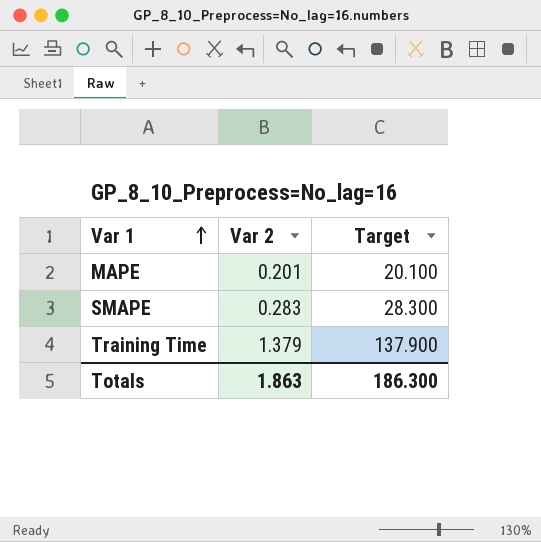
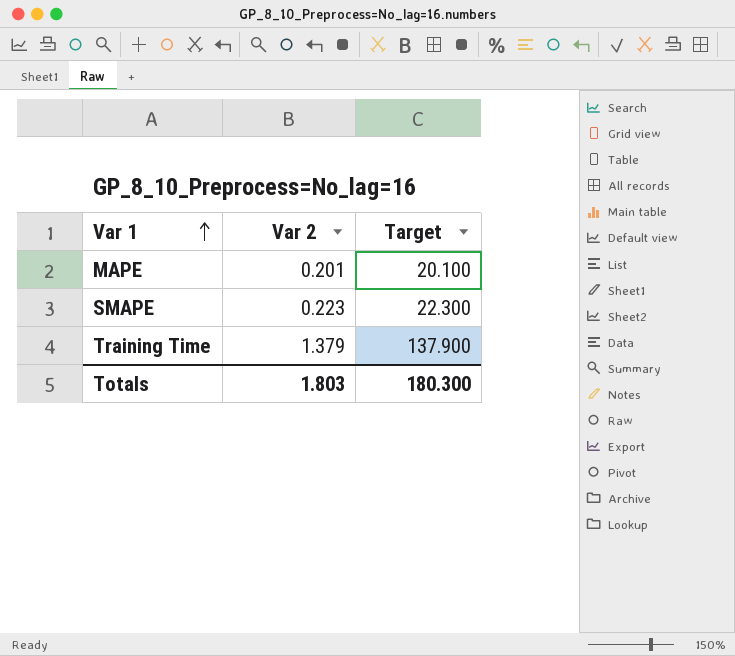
SMAPE | Var 2: 0.283 -> 0.223
SMAPE | Target: 28.300 -> 22.300
Totals | Var 2: 1.863 -> 1.803
Totals | Target: 186.300 -> 180.300

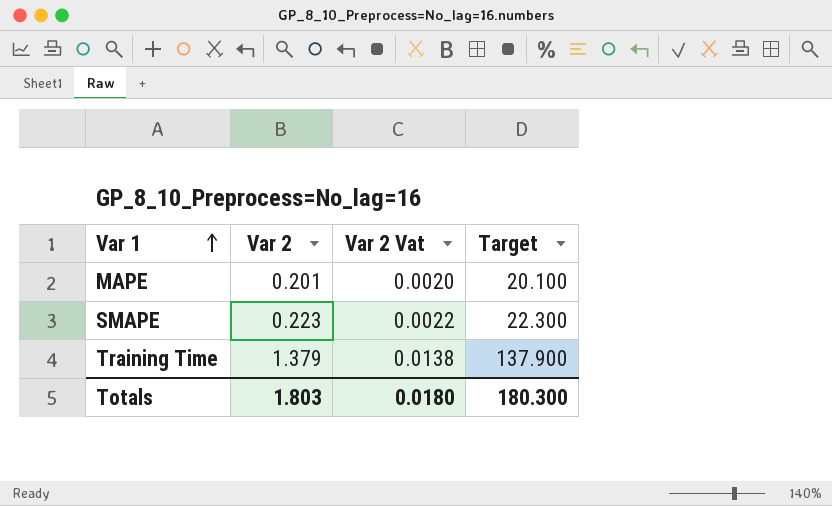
column Var 2 Vat | formula: none -> [Var 2] * 0.01

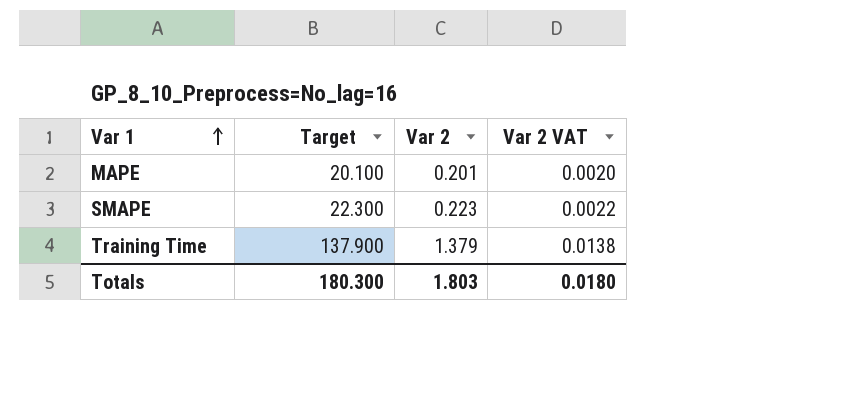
column Target | position: 4 -> 2
column name: Var 2 Vat -> Var 2 VAT

